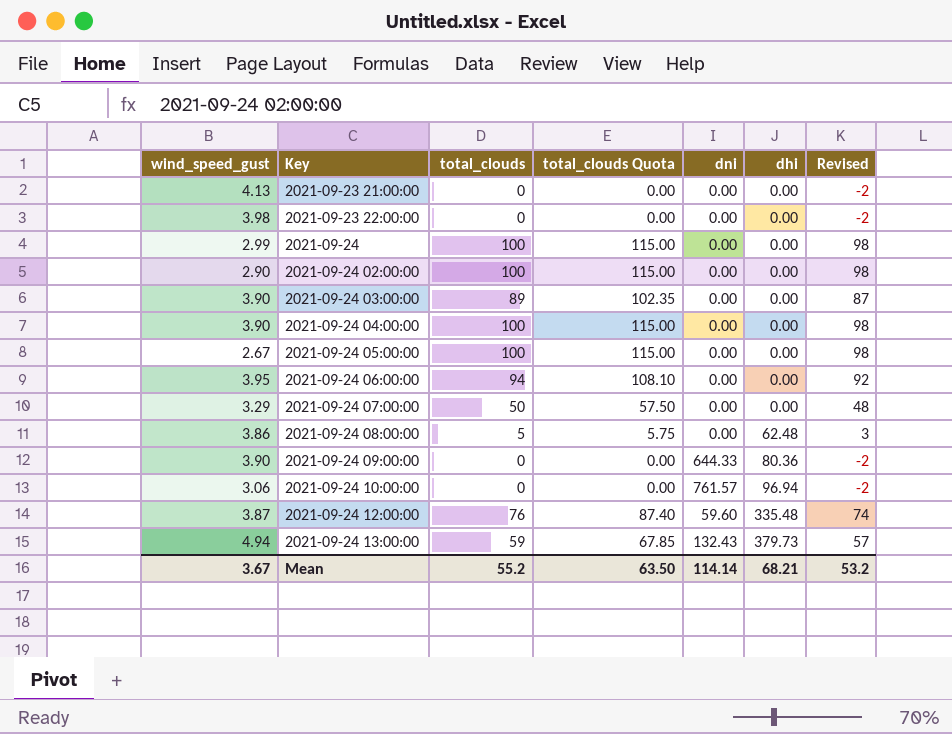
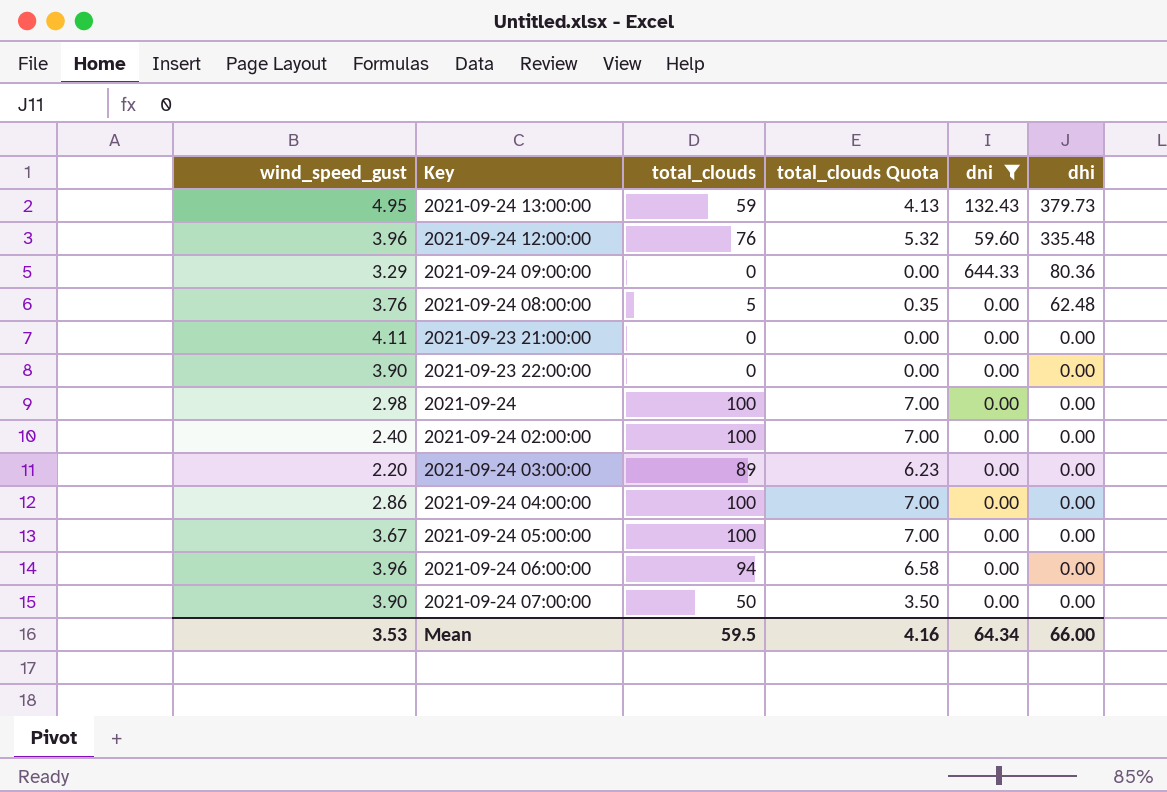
filter: none -> dni != 761.57
row order: Key ascending -> dhi descending
column Revised | formula: [total_clouds] - 2 -> none
column total_clouds Quota | formula: [total_clouds] * 1.15 -> [total_clouds] * 0.07
2021-09-24 13:00:00 | wind_speed_gust: 4.94 -> 4.95
2021-09-24 12:00:00 | wind_speed_gust: 3.87 -> 3.96
2021-09-24 09:00:00 | wind_speed_gust: 3.90 -> 3.29
2021-09-24 08:00:00 | wind_speed_gust: 3.86 -> 3.76
2021-09-23 21:00:00 | wind_speed_gust: 4.13 -> 4.11
2021-09-23 22:00:00 | wind_speed_gust: 3.98 -> 3.90
2021-09-24 | wind_speed_gust: 2.99 -> 2.98
2021-09-24 02:00:00 | wind_speed_gust: 2.90 -> 2.40
2021-09-24 03:00:00 | wind_speed_gust: 3.90 -> 2.20
2021-09-24 04:00:00 | wind_speed_gust: 3.90 -> 2.86
2021-09-24 05:00:00 | wind_speed_gust: 2.67 -> 3.67
2021-09-24 06:00:00 | wind_speed_gust: 3.95 -> 3.96
2021-09-24 07:00:00 | wind_speed_gust: 3.29 -> 3.90
Mean | wind_speed_gust: 3.67 -> 3.53
Mean | total_clouds: 55.2 -> 59.5
Mean | total_clouds Quota: 63.50 -> 4.16
Mean | dni: 114.14 -> 64.34
Mean | dhi: 68.21 -> 66.00

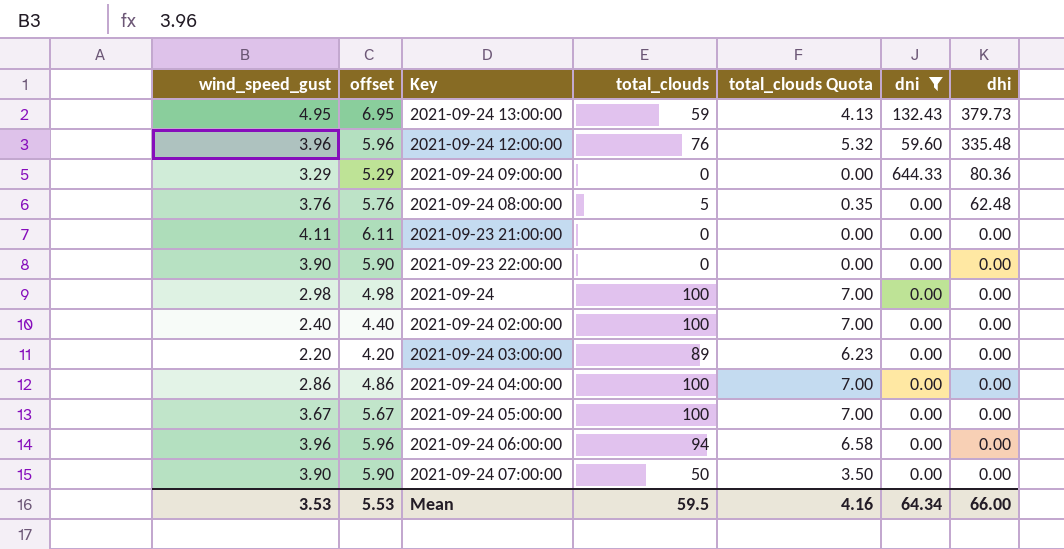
column offset | formula: none -> [wind_speed_gust] + 2

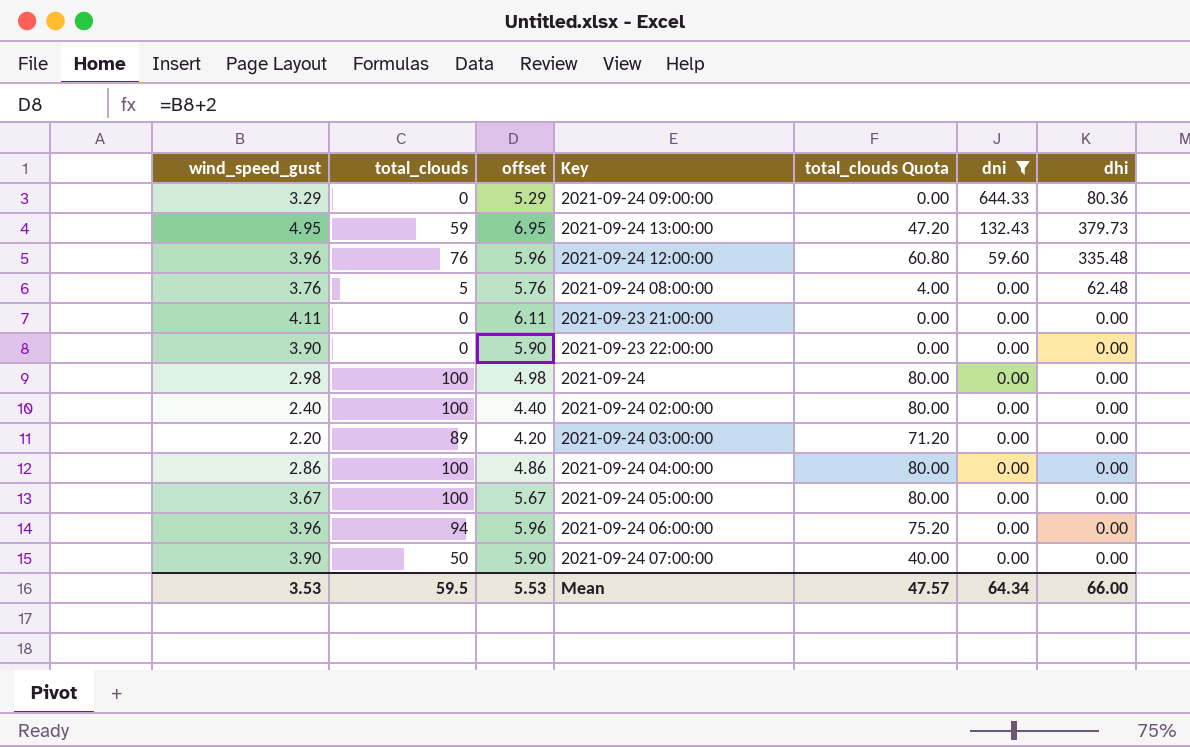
row order: dhi descending -> dni descending
column total_clouds | position: 4 -> 2
column total_clouds Quota | formula: [total_clouds] * 0.07 -> [total_clouds] * 0.8
Mean | total_clouds Quota: 4.16 -> 47.57

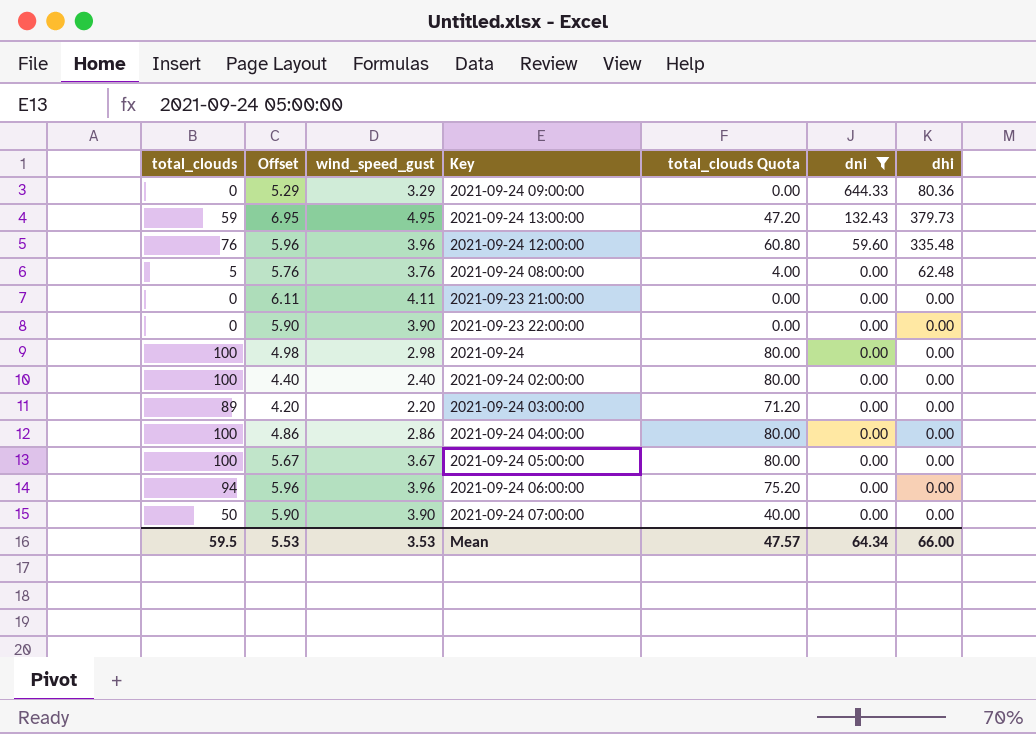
column name: offset -> Offset
column wind_speed_gust | position: 1 -> 3

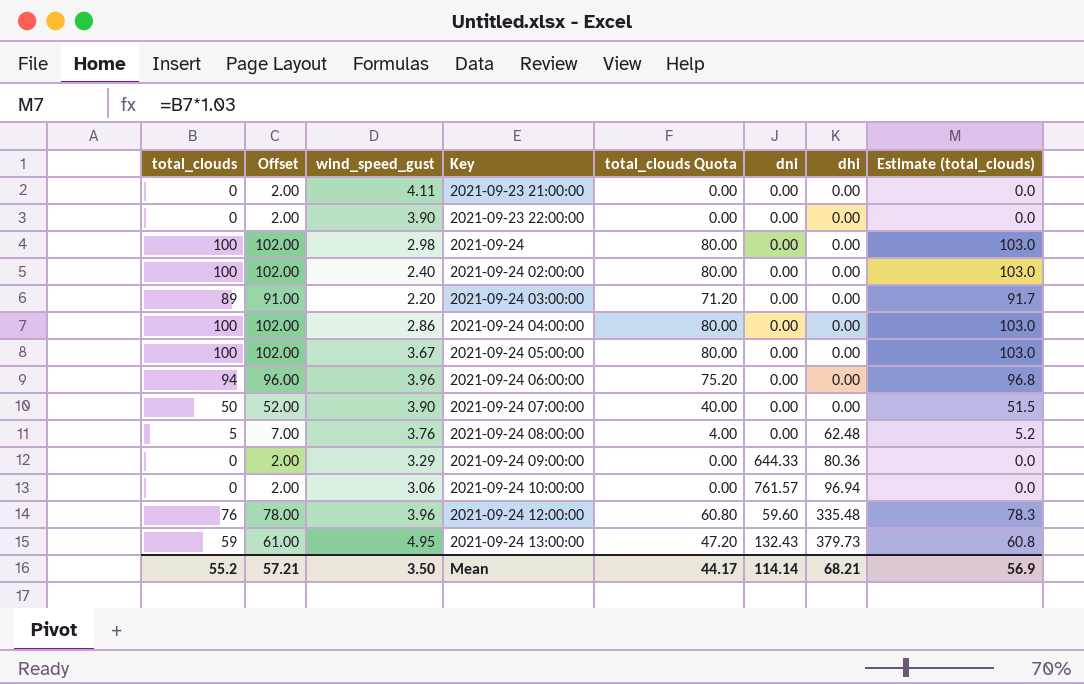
filter: dni != 761.57 -> none
row order: dni descending -> Key ascending
column Offset | formula: [wind_speed_gust] + 2 -> [total_clouds] + 2
column Estimate (total_clouds) | formula: none -> [total_clouds] * 1.03
Mean | total_clouds: 59.5 -> 55.2
Mean | Offset: 5.53 -> 57.21
Mean | wind_speed_gust: 3.53 -> 3.50
Mean | total_clouds Quota: 47.57 -> 44.17
Mean | dni: 64.34 -> 114.14
Mean | dhi: 66.00 -> 68.21

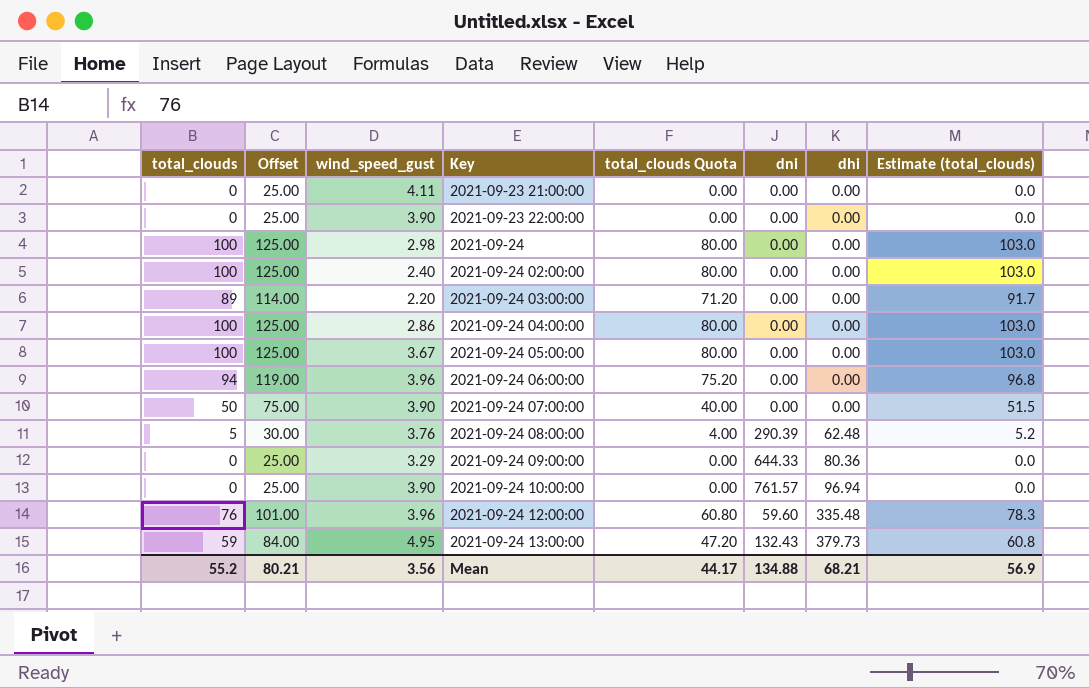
column Offset | formula: [total_clouds] + 2 -> [total_clouds] + 25
2021-09-24 08:00:00 | dni: 0.00 -> 290.39
2021-09-24 10:00:00 | wind_speed_gust: 3.06 -> 3.90
Mean | Offset: 57.21 -> 80.21
Mean | wind_speed_gust: 3.50 -> 3.56
Mean | dni: 114.14 -> 134.88

